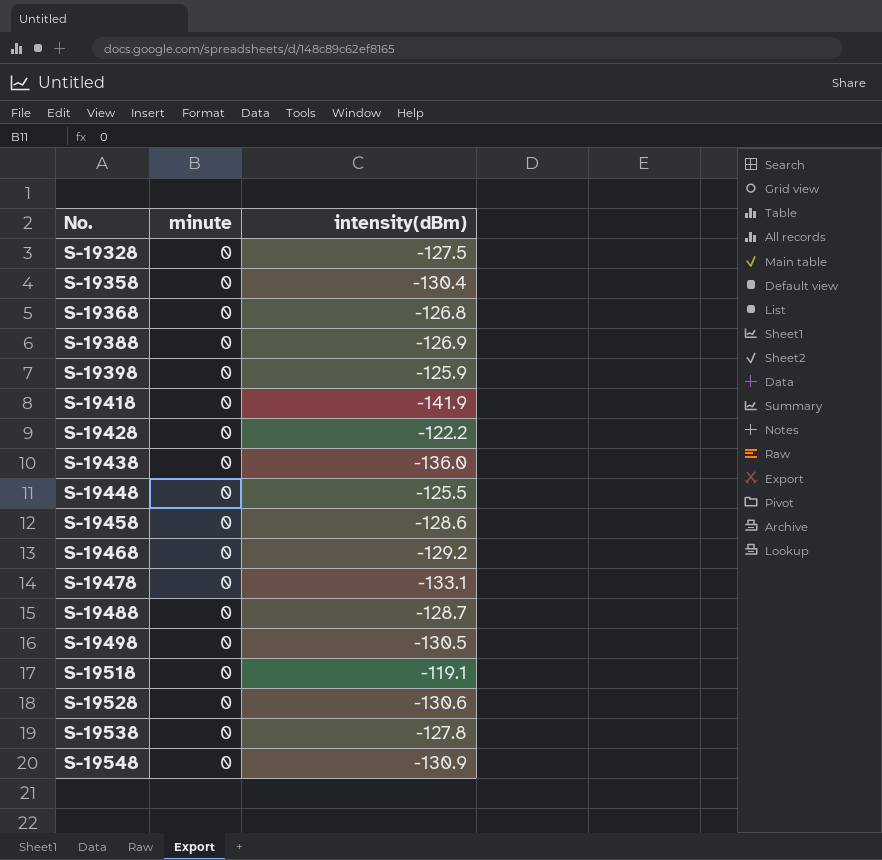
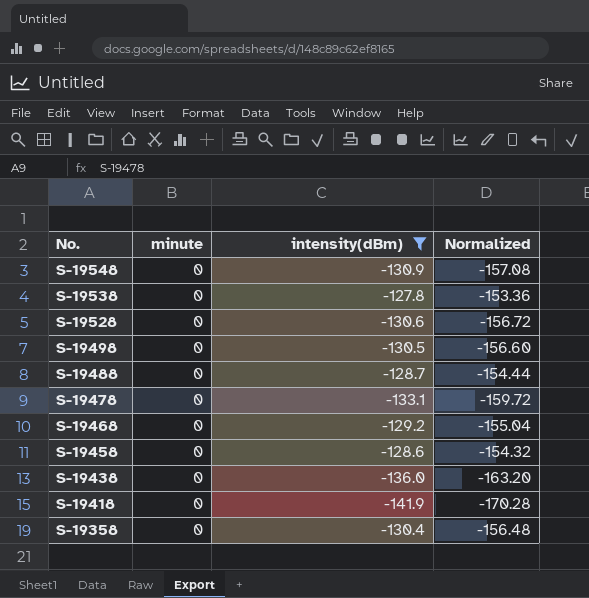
filter: none -> intensity(dBm) <= -127.8
row order: No. ascending -> No. descending
column Normalized | formula: none -> [intensity(dBm)] * 1.2

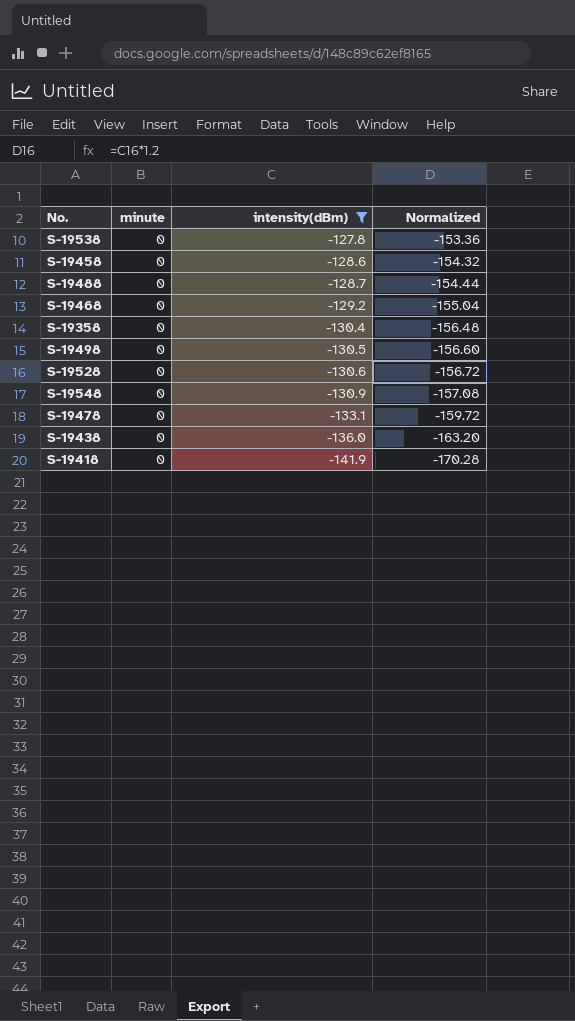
row order: No. descending -> intensity(dBm) descending

